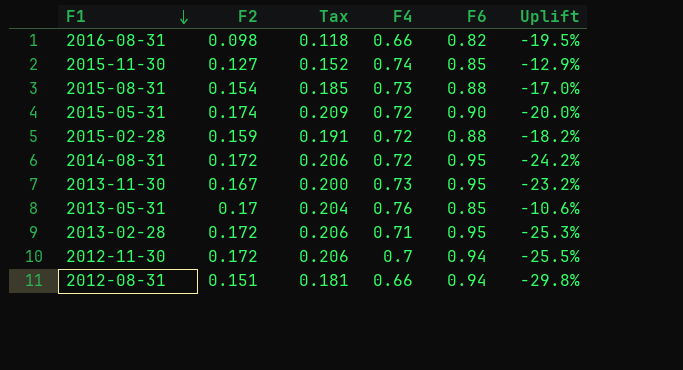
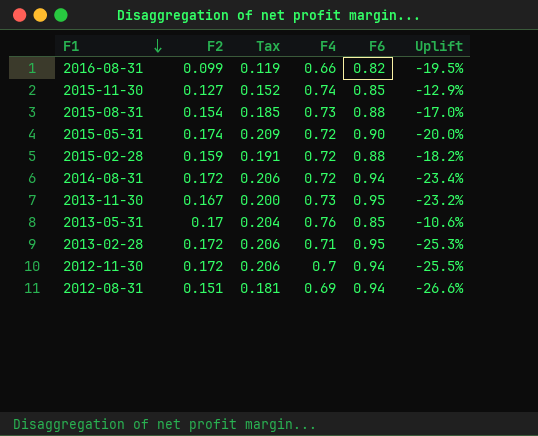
2016-08-31 | F2: 0.098 -> 0.099
2016-08-31 | Tax: 0.118 -> 0.119
2014-08-31 | F6: 0.95 -> 0.94
2014-08-31 | Uplift: -24.2% -> -23.4%
2012-08-31 | F4: 0.66 -> 0.69
2012-08-31 | Uplift: -29.8% -> -26.6%

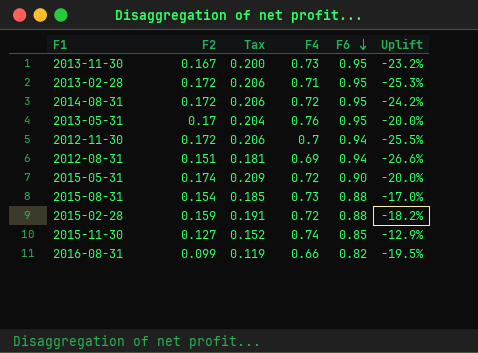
row order: F1 descending -> F6 descending
2014-08-31 | F6: 0.94 -> 0.95
2014-08-31 | Uplift: -23.4% -> -24.2%
2013-05-31 | F6: 0.85 -> 0.95
2013-05-31 | Uplift: -10.6% -> -20.0%

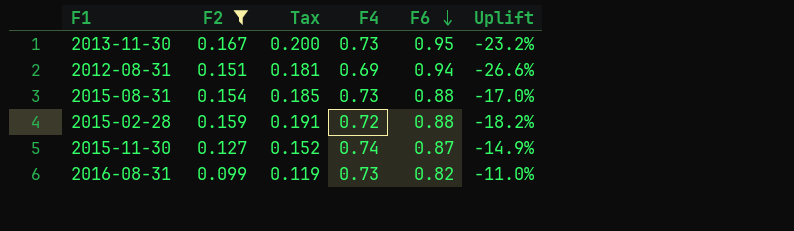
filter: none -> F2 <= 0.167
2015-11-30 | F6: 0.85 -> 0.87
2015-11-30 | Uplift: -12.9% -> -14.9%
2016-08-31 | F4: 0.66 -> 0.73
2016-08-31 | Uplift: -19.5% -> -11.0%

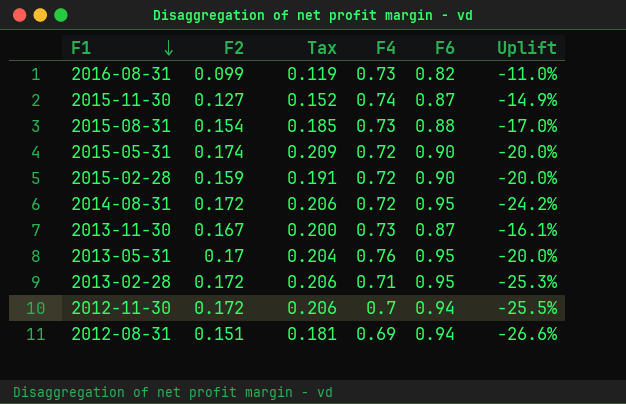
filter: F2 <= 0.167 -> none
row order: F6 descending -> F1 descending
2015-02-28 | F6: 0.88 -> 0.90
2015-02-28 | Uplift: -18.2% -> -20.0%
2013-11-30 | F6: 0.95 -> 0.87
2013-11-30 | Uplift: -23.2% -> -16.1%

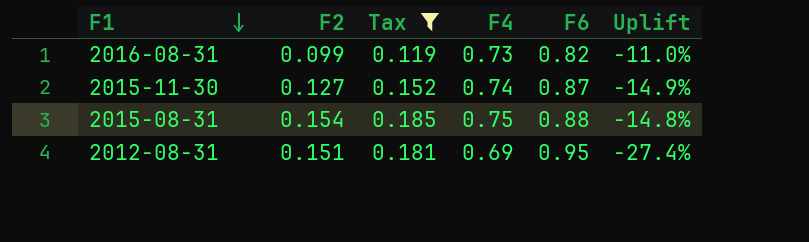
filter: none -> Tax <= 0.185
2015-08-31 | F4: 0.73 -> 0.75
2015-08-31 | Uplift: -17.0% -> -14.8%
2012-08-31 | F6: 0.94 -> 0.95
2012-08-31 | Uplift: -26.6% -> -27.4%

